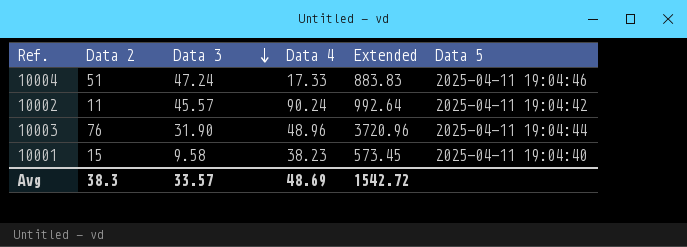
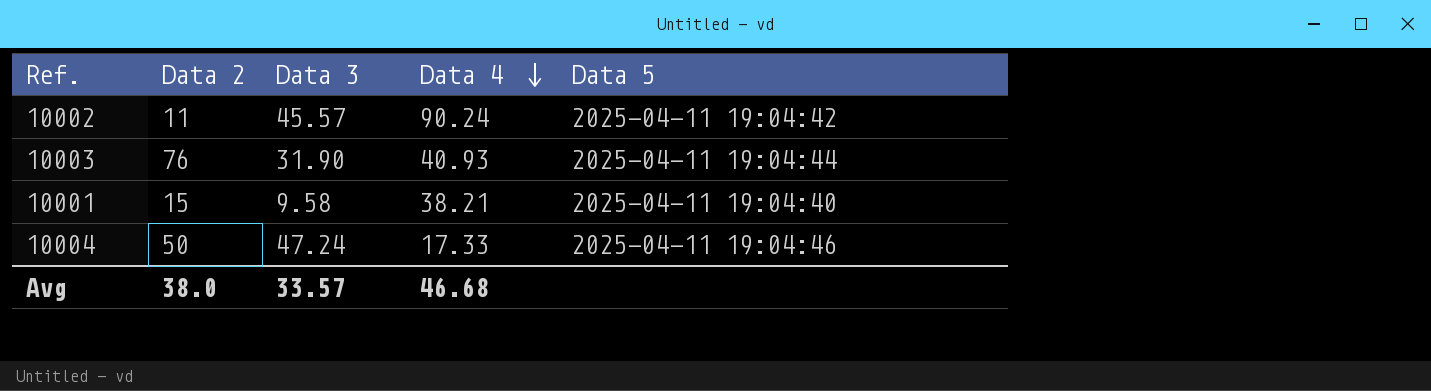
row order: Data 3 descending -> Data 4 descending
column Extended | formula: [Data 2] * [Data 4] -> none
10003 | Data 4: 48.96 -> 40.93
10001 | Data 4: 38.23 -> 38.21
10004 | Data 2: 51 -> 50
Avg | Data 2: 38.3 -> 38.0
Avg | Data 4: 48.69 -> 46.68

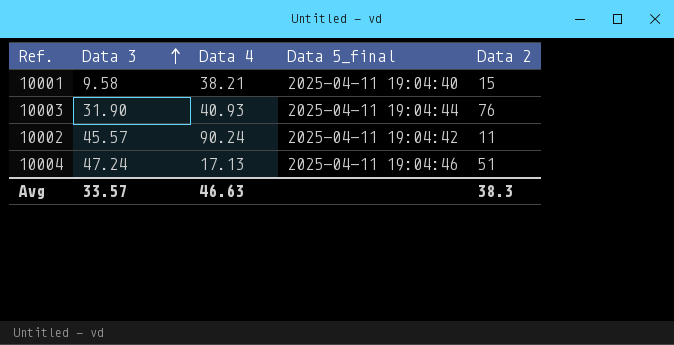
row order: Data 4 descending -> Data 3 ascending
column name: Data 5 -> Data 5_final
column Data 2 | position: 2 -> 5
10004 | Data 4: 17.33 -> 17.13
10004 | Data 2: 50 -> 51
Avg | Data 4: 46.68 -> 46.63
Avg | Data 2: 38.0 -> 38.3

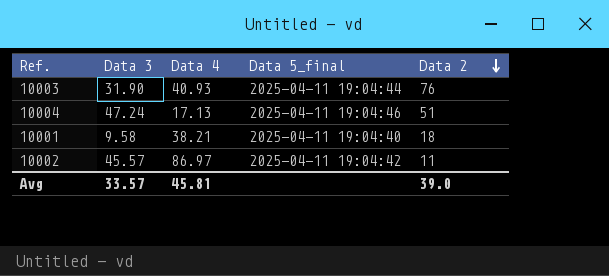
row order: Data 3 ascending -> Data 2 descending
10001 | Data 2: 15 -> 18
10002 | Data 4: 90.24 -> 86.97
Avg | Data 4: 46.63 -> 45.81
Avg | Data 2: 38.3 -> 39.0

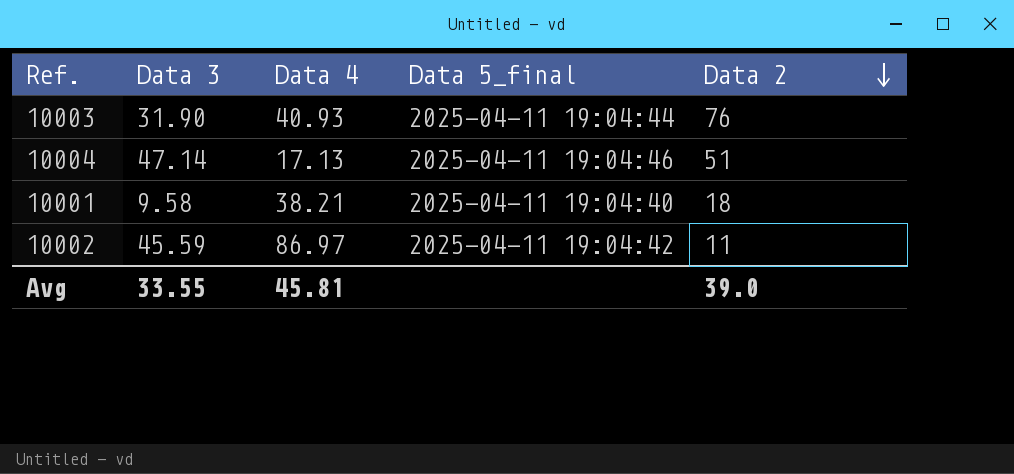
10004 | Data 3: 47.24 -> 47.14
10002 | Data 3: 45.57 -> 45.59
Avg | Data 3: 33.57 -> 33.55

